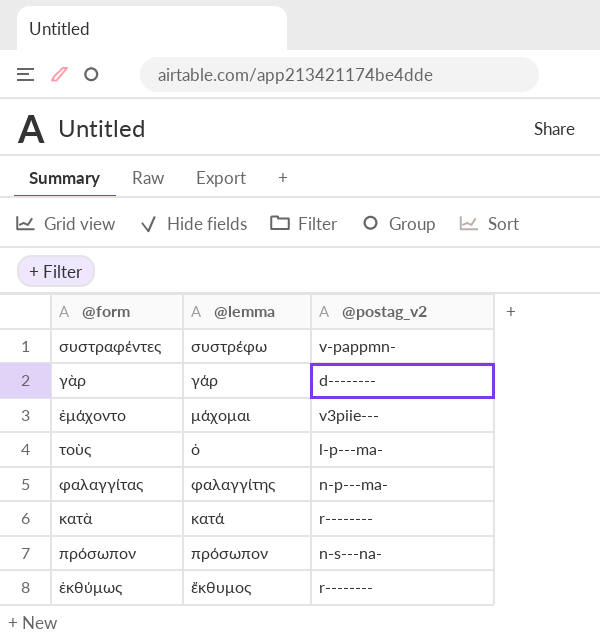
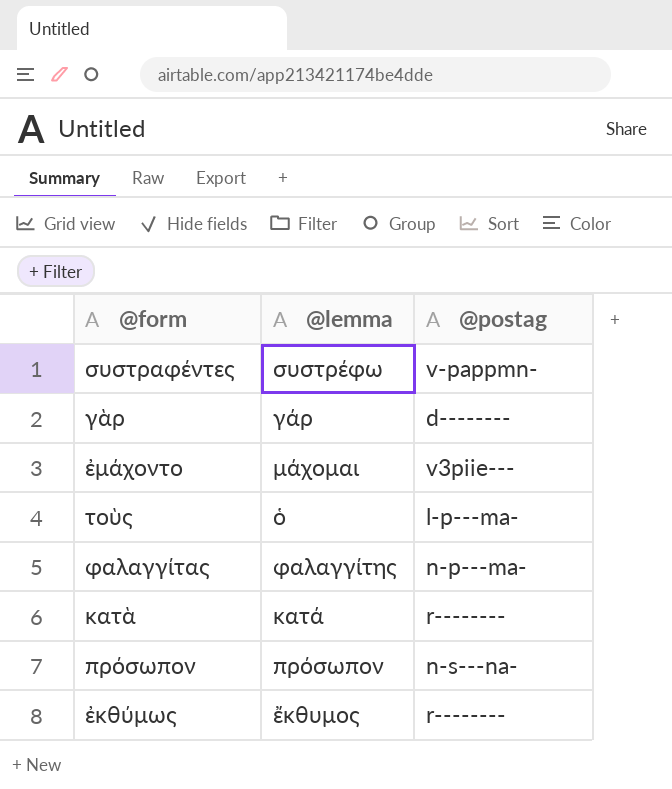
column name: @postag_v2 -> @postag

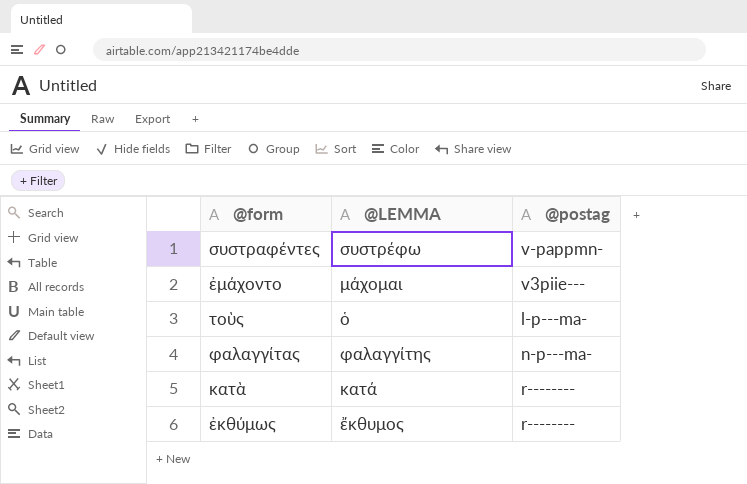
column name: @lemma -> @LEMMA
row γὰρ: γάρ | d-------- -> none
row πρόσωπον: πρόσωπον | n-s---na- -> none

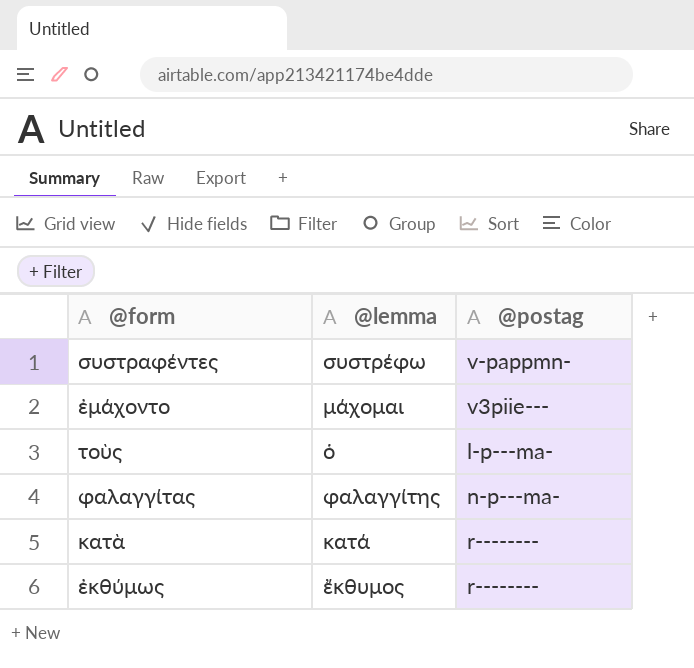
column name: @LEMMA -> @lemma

